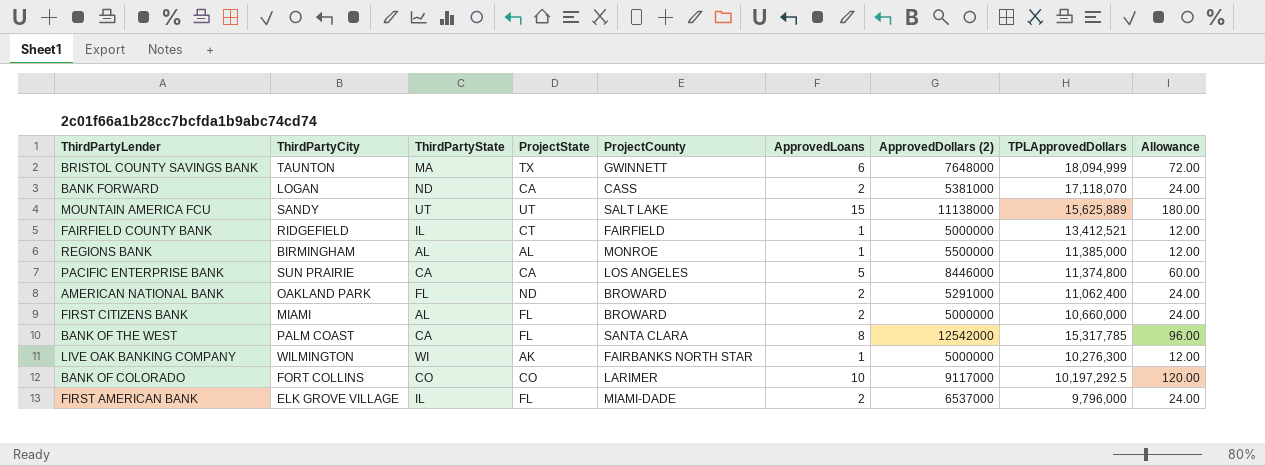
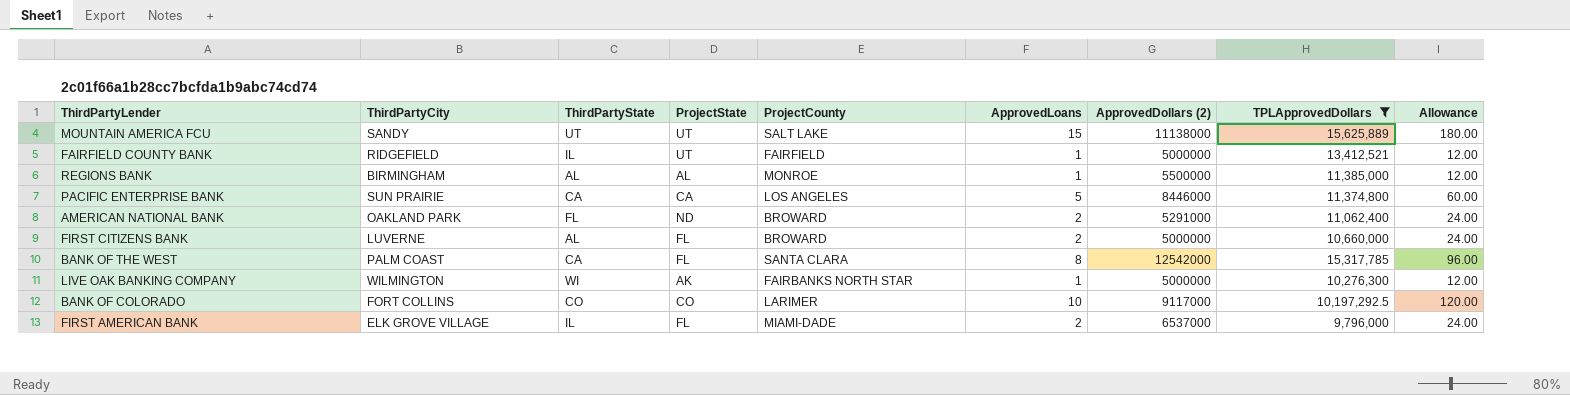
filter: none -> TPLApprovedDollars <= 15,625,889
FAIRFIELD COUNTY BANK | ProjectState: CT -> UT
FIRST CITIZENS BANK | ThirdPartyCity: MIAMI -> LUVERNE

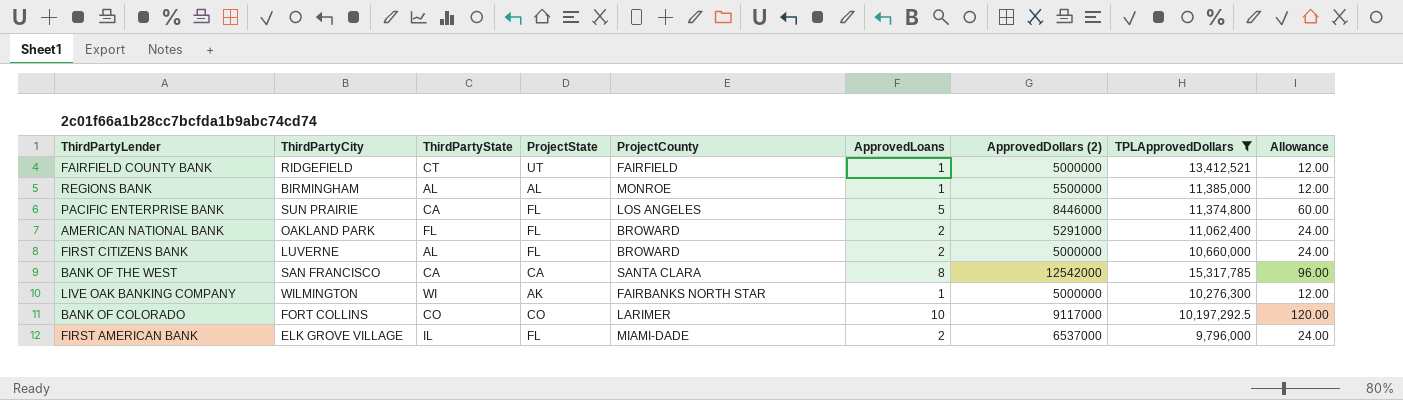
row MOUNTAIN AMERICA FCU: SANDY | UT | UT | SALT LAKE | 15 | 11138000 | 15,625,889 | 180.00 -> none
FAIRFIELD COUNTY BANK | ThirdPartyState: IL -> CT
PACIFIC ENTERPRISE BANK | ProjectState: CA -> FL
AMERICAN NATIONAL BANK | ProjectState: ND -> FL
BANK OF THE WEST | ThirdPartyCity: PALM COAST -> SAN FRANCISCO
BANK OF THE WEST | ProjectState: FL -> CA

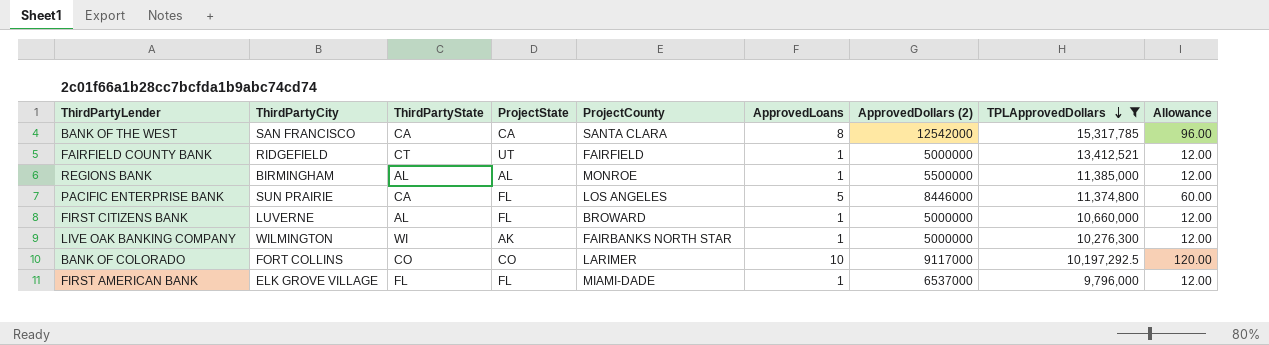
row order: none -> TPLApprovedDollars descending
row AMERICAN NATIONAL BANK: OAKLAND PARK | FL | FL | BROWARD | 2 | 5291000 | 11,062,400 | 24.00 -> none
FIRST CITIZENS BANK | ApprovedLoans: 2 -> 1
FIRST CITIZENS BANK | Allowance: 24.00 -> 12.00
FIRST AMERICAN BANK | ThirdPartyState: IL -> FL
FIRST AMERICAN BANK | ApprovedLoans: 2 -> 1
FIRST AMERICAN BANK | Allowance: 24.00 -> 12.00

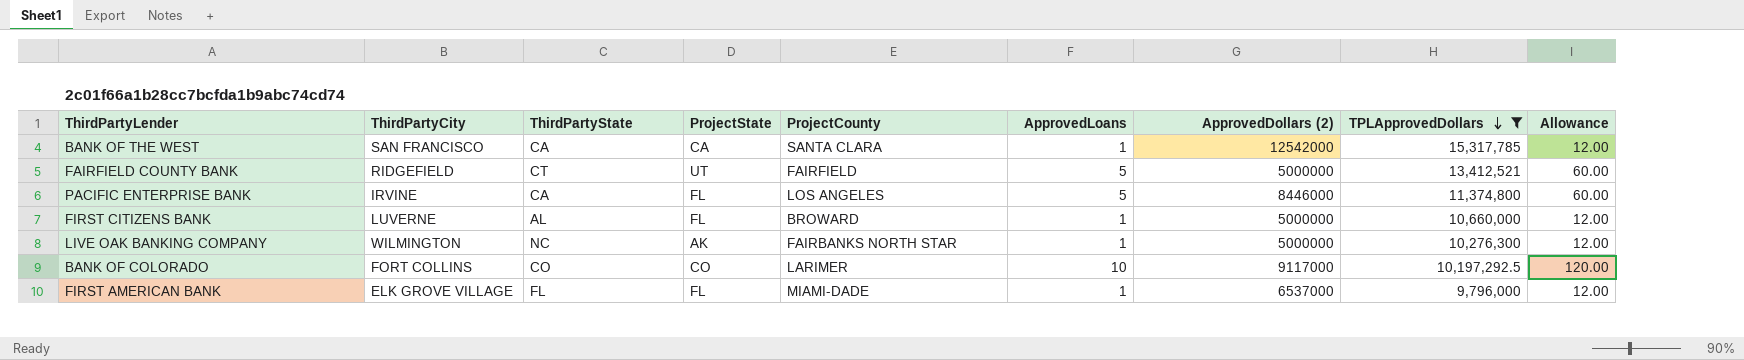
row REGIONS BANK: BIRMINGHAM | AL | AL | MONROE | 1 | 5500000 | 11,385,000 | 12.00 -> none
BANK OF THE WEST | ApprovedLoans: 8 -> 1
BANK OF THE WEST | Allowance: 96.00 -> 12.00
FAIRFIELD COUNTY BANK | ApprovedLoans: 1 -> 5
FAIRFIELD COUNTY BANK | Allowance: 12.00 -> 60.00
PACIFIC ENTERPRISE BANK | ThirdPartyCity: SUN PRAIRIE -> IRVINE
LIVE OAK BANKING COMPANY | ThirdPartyState: WI -> NC

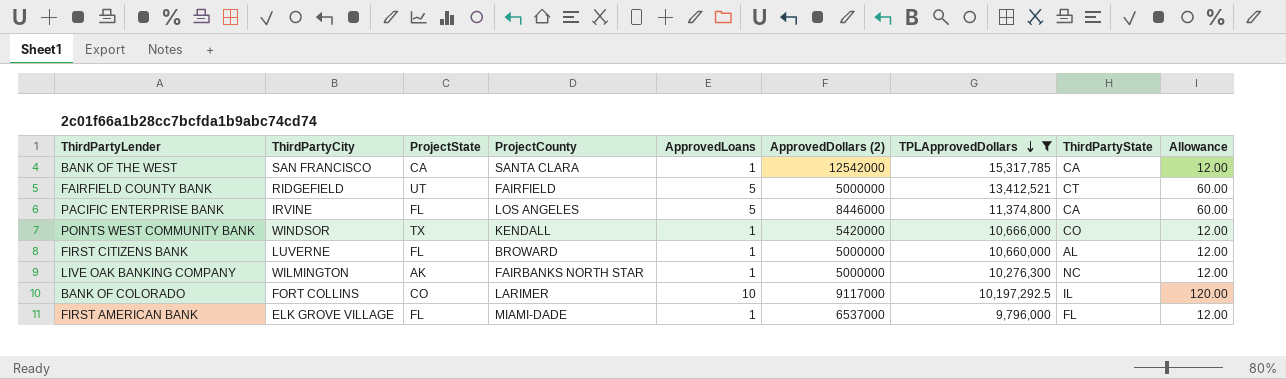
column ThirdPartyState | position: 3 -> 8
row POINTS WEST COMMUNITY BANK: none -> WINDSOR | TX | KENDALL | 1 | 5420000 | 10,666,000 | CO | 12.00
BANK OF COLORADO | ThirdPartyState: CO -> IL

